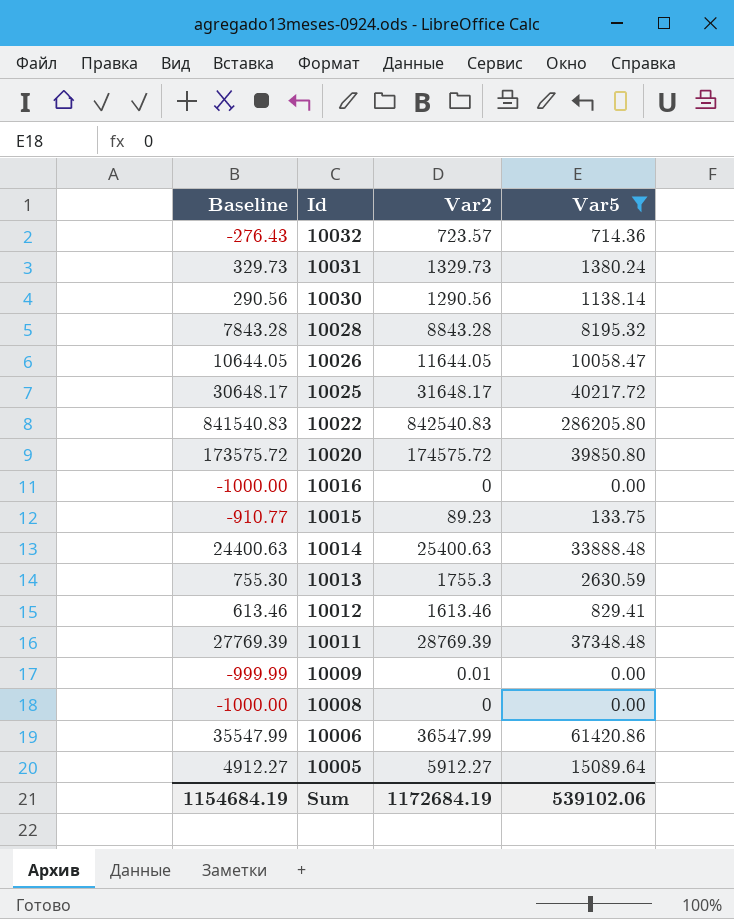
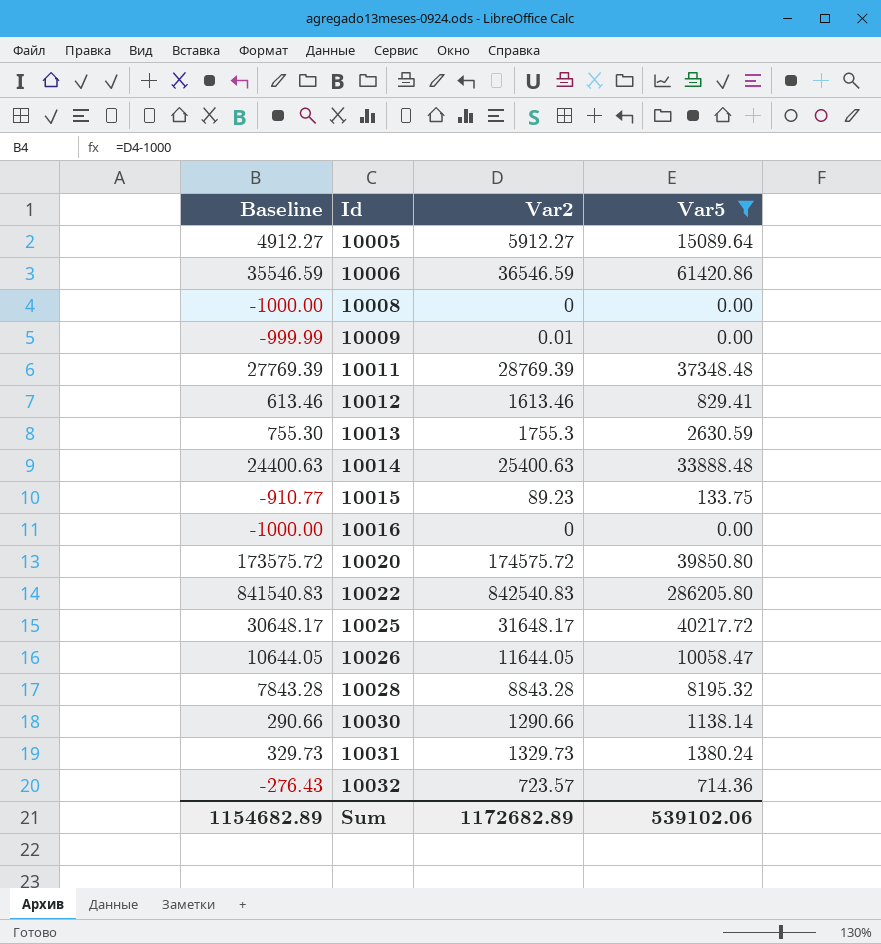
row order: Id descending -> Id ascending
10006 | Baseline: 35547.99 -> 35546.59
10006 | Var2: 36547.99 -> 36546.59
10030 | Baseline: 290.56 -> 290.66
10030 | Var2: 1290.56 -> 1290.66
Sum | Baseline: 1154684.19 -> 1154682.89
Sum | Var2: 1172684.19 -> 1172682.89

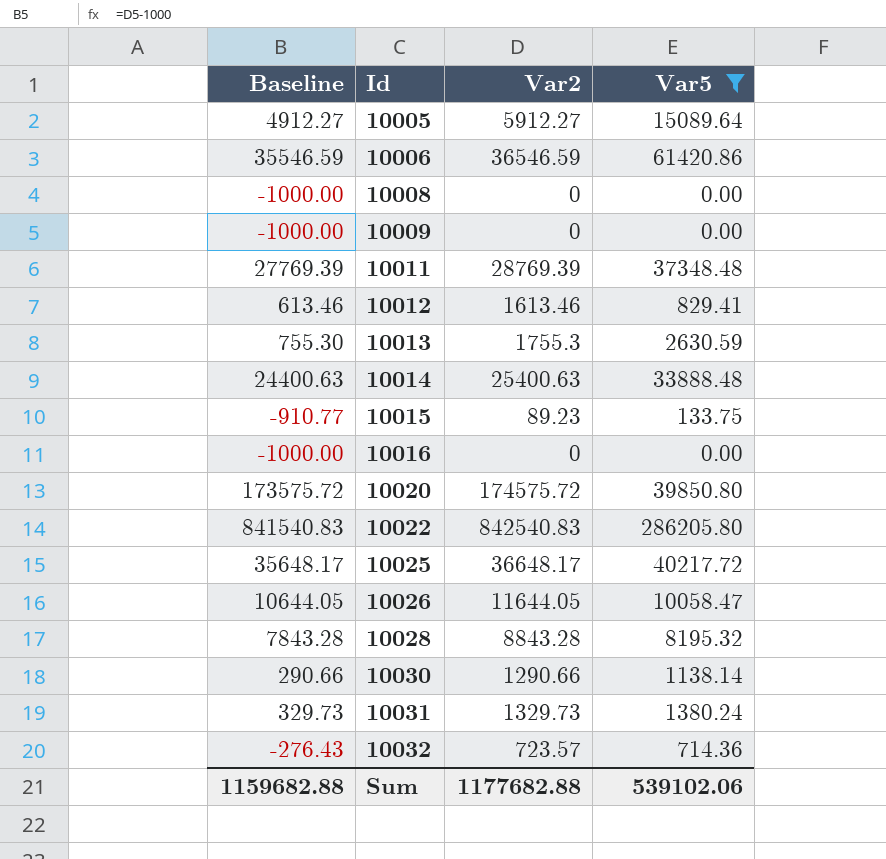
10009 | Baseline: -999.99 -> -1000.00
10009 | Var2: 0.01 -> 0
10025 | Baseline: 30648.17 -> 35648.17
10025 | Var2: 31648.17 -> 36648.17
Sum | Baseline: 1154682.89 -> 1159682.88
Sum | Var2: 1172682.89 -> 1177682.88

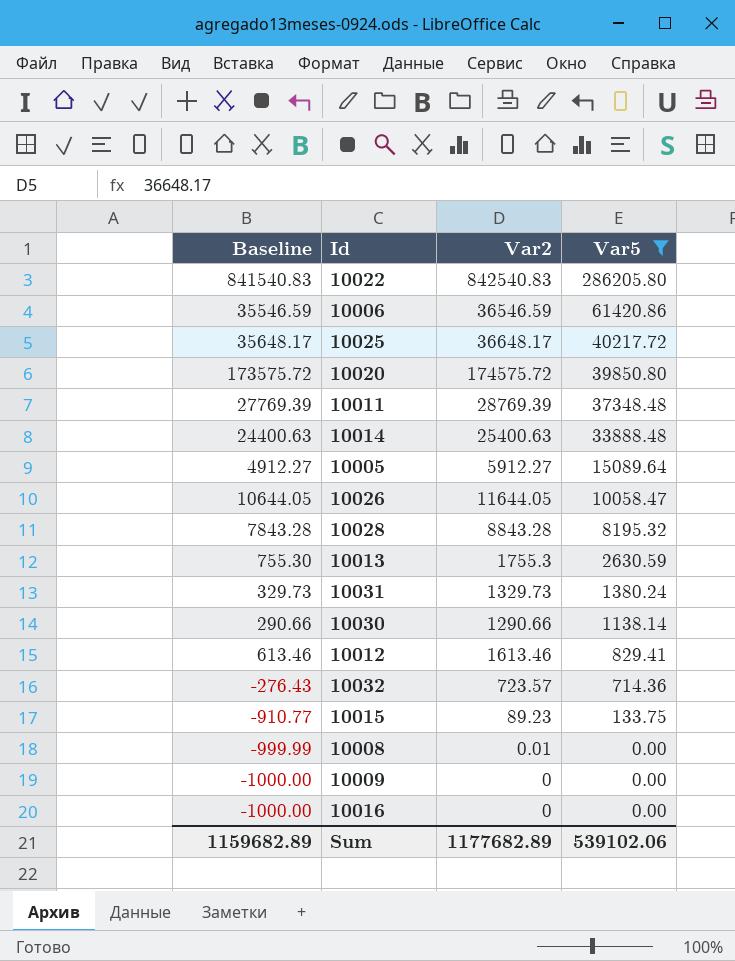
row order: Id ascending -> Var5 descending
10008 | Baseline: -1000.00 -> -999.99
10008 | Var2: 0 -> 0.01
Sum | Baseline: 1159682.88 -> 1159682.89
Sum | Var2: 1177682.88 -> 1177682.89

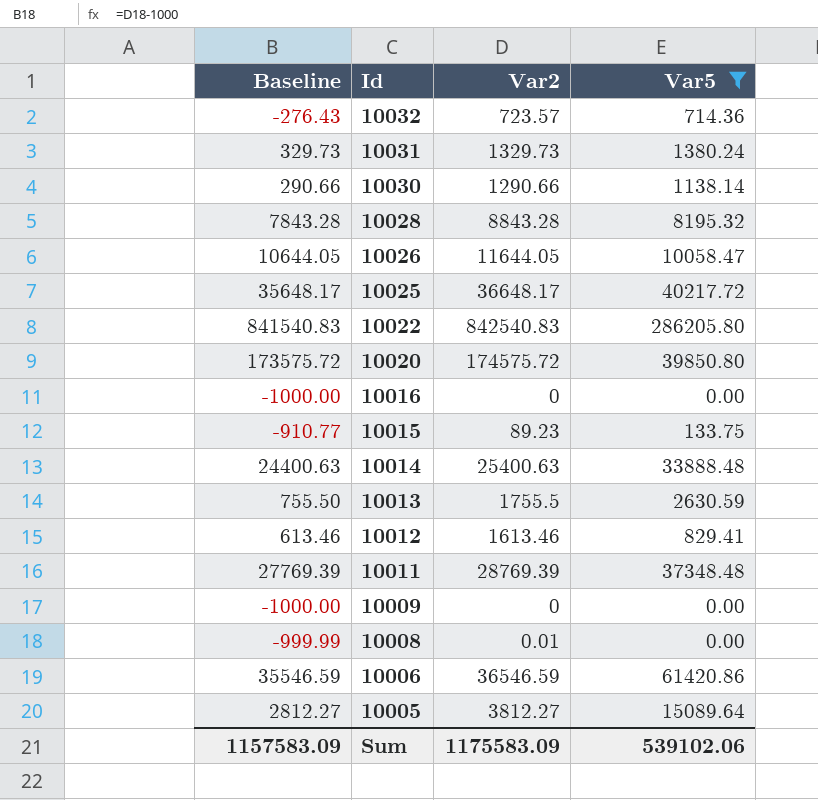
row order: Var5 descending -> Id descending
10013 | Baseline: 755.30 -> 755.50
10013 | Var2: 1755.3 -> 1755.5
10005 | Baseline: 4912.27 -> 2812.27
10005 | Var2: 5912.27 -> 3812.27
Sum | Baseline: 1159682.89 -> 1157583.09
Sum | Var2: 1177682.89 -> 1175583.09

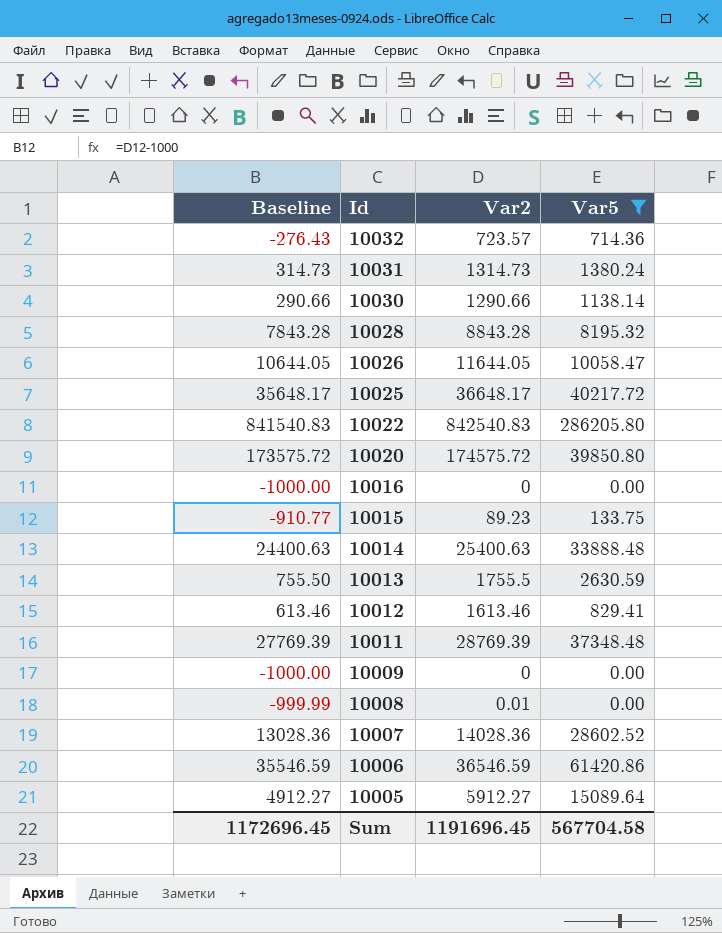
10031 | Baseline: 329.73 -> 314.73
10031 | Var2: 1329.73 -> 1314.73
row 10007: none -> 13028.36 | 14028.36 | 28602.52
10005 | Baseline: 2812.27 -> 4912.27
10005 | Var2: 3812.27 -> 5912.27
Sum | Baseline: 1157583.09 -> 1172696.45
Sum | Var2: 1175583.09 -> 1191696.45
Sum | Var5: 539102.06 -> 567704.58

